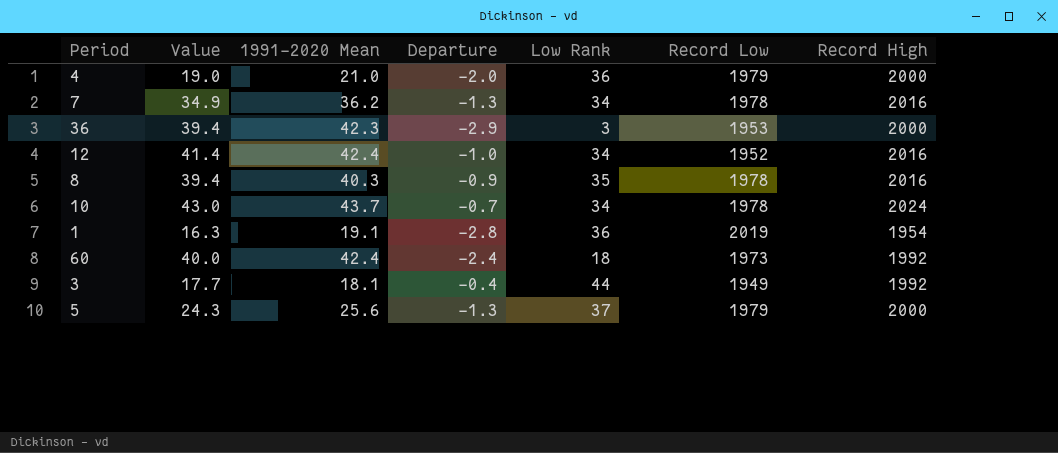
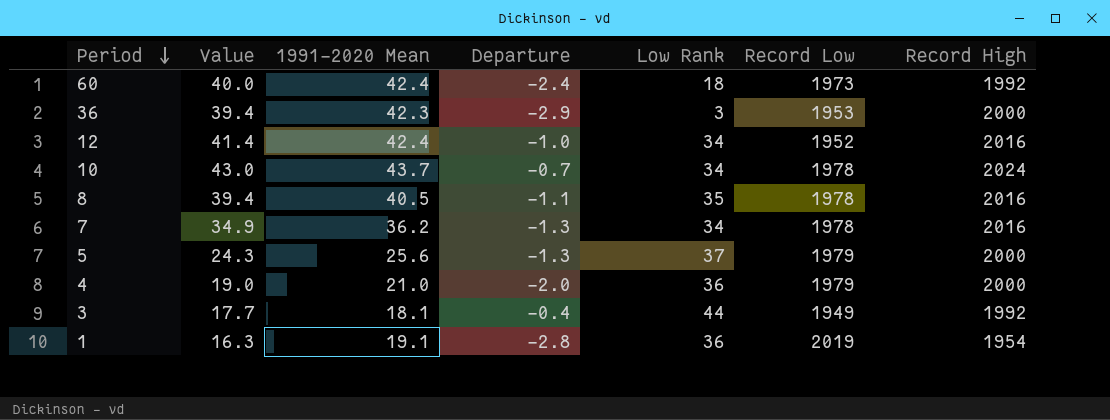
row order: none -> Period descending
8 | 1991-2020 Mean: 40.3 -> 40.5
8 | Departure: -0.9 -> -1.1

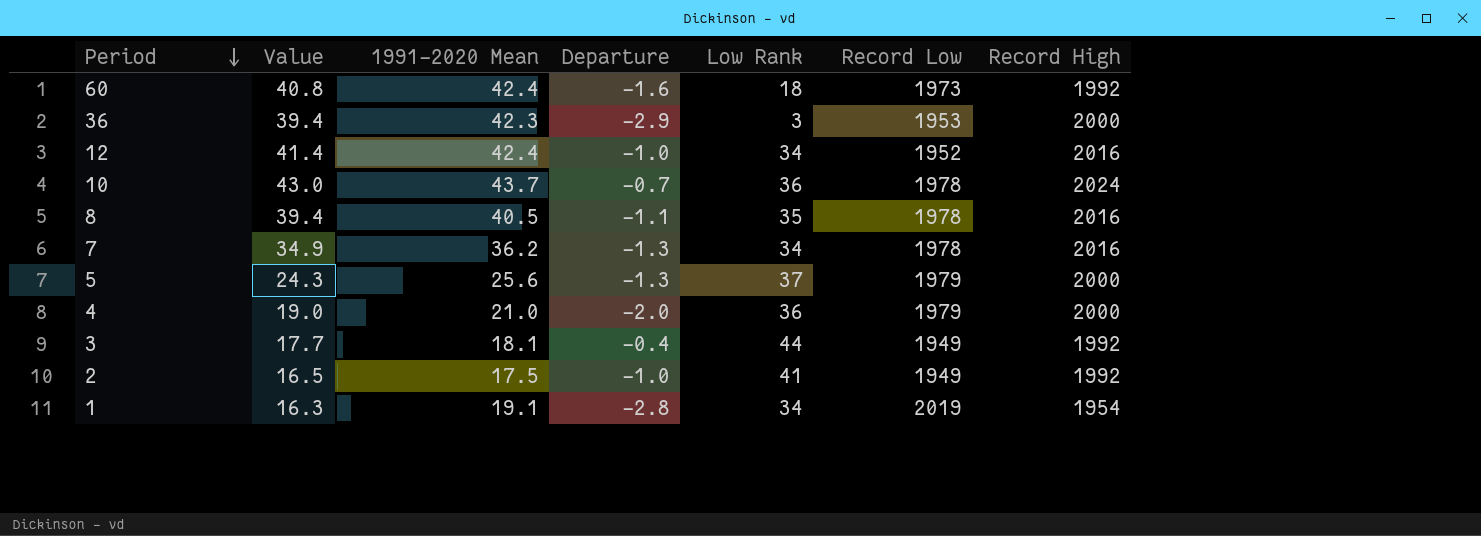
60 | Value: 40.0 -> 40.8
60 | Departure: -2.4 -> -1.6
10 | Low Rank: 34 -> 36
row 2: none -> 16.5 | 17.5 | -1.0 | 41 | 1949 | 1992
1 | Low Rank: 36 -> 34

